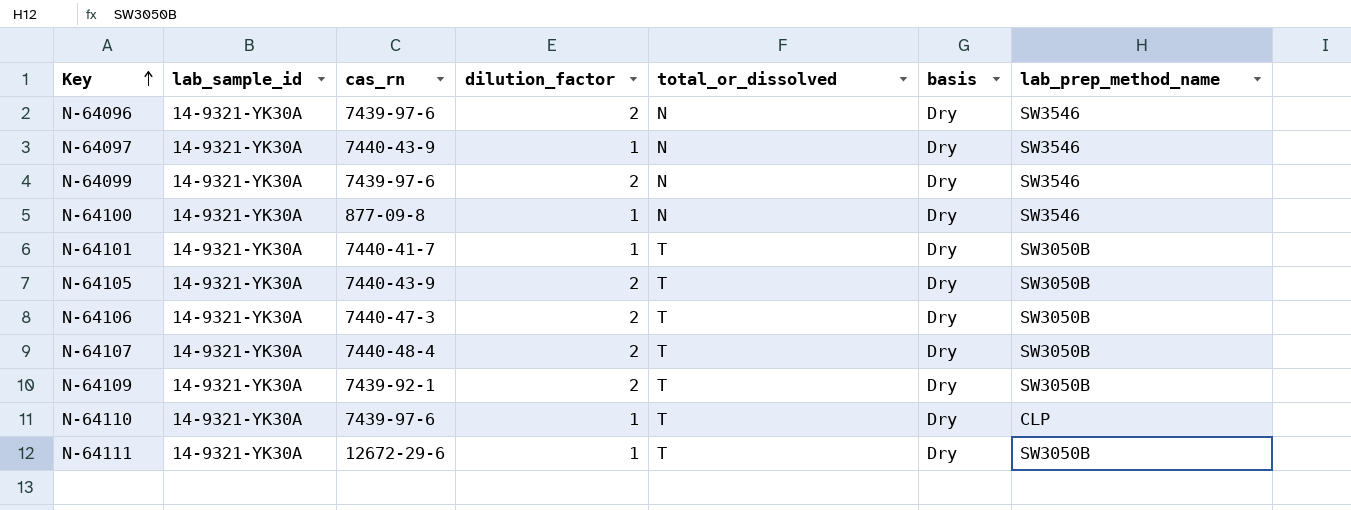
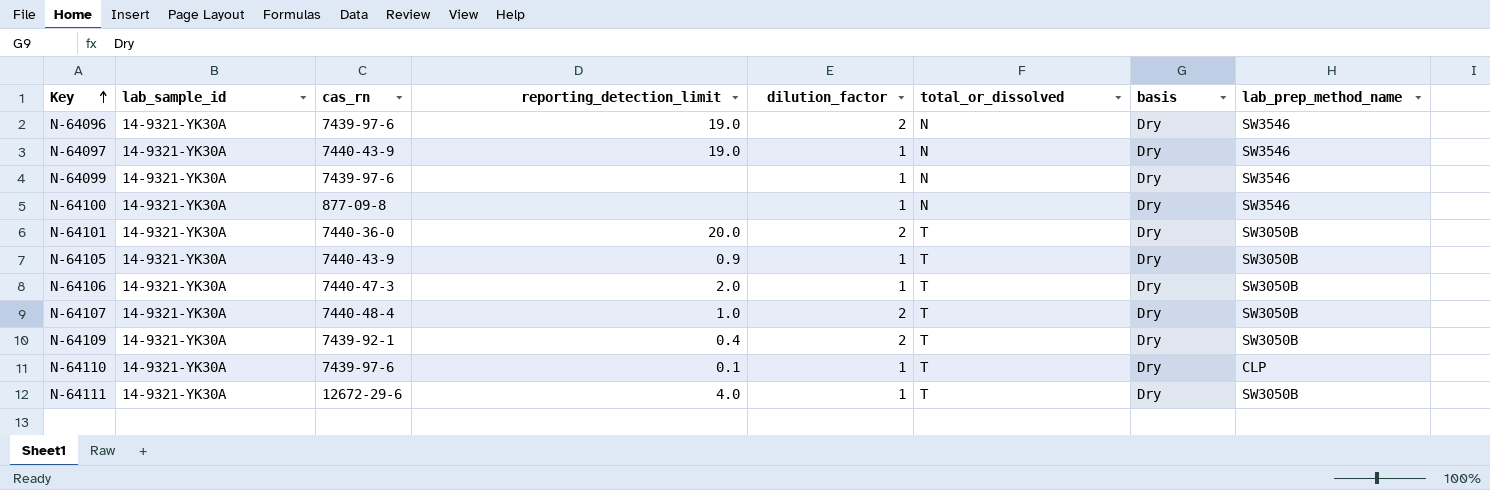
column reporting_detection_limit | position: none -> 4
N-64099 | dilution_factor: 2 -> 1
N-64101 | cas_rn: 7440-41-7 -> 7440-36-0
N-64101 | dilution_factor: 1 -> 2
N-64105 | dilution_factor: 2 -> 1
N-64106 | dilution_factor: 2 -> 1

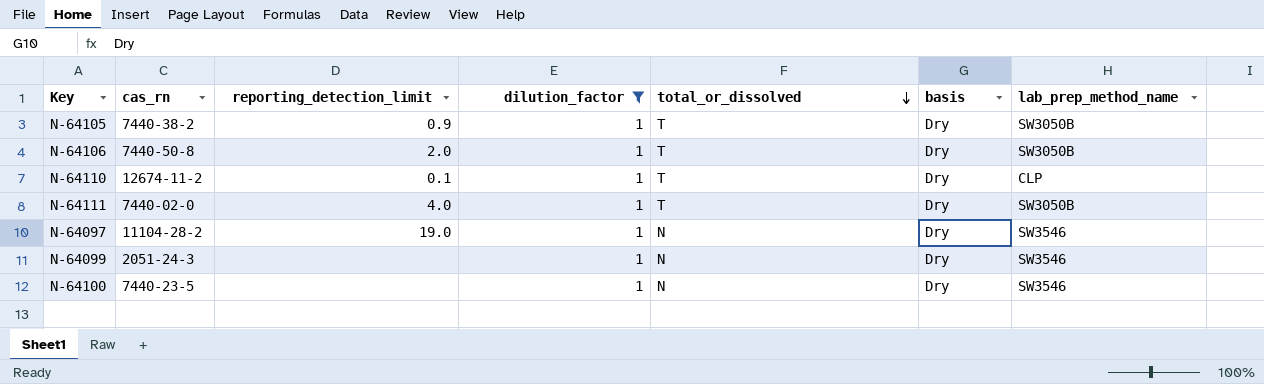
filter: none -> dilution_factor = 1
row order: Key ascending -> total_or_dissolved descending
column lab_sample_id | position: 2 -> none
N-64105 | cas_rn: 7440-43-9 -> 7440-38-2
N-64106 | cas_rn: 7440-47-3 -> 7440-50-8
N-64110 | cas_rn: 7439-97-6 -> 12674-11-2
N-64111 | cas_rn: 12672-29-6 -> 7440-02-0
N-64097 | cas_rn: 7440-43-9 -> 11104-28-2
N-64099 | cas_rn: 7439-97-6 -> 2051-24-3
N-64100 | cas_rn: 877-09-8 -> 7440-23-5

